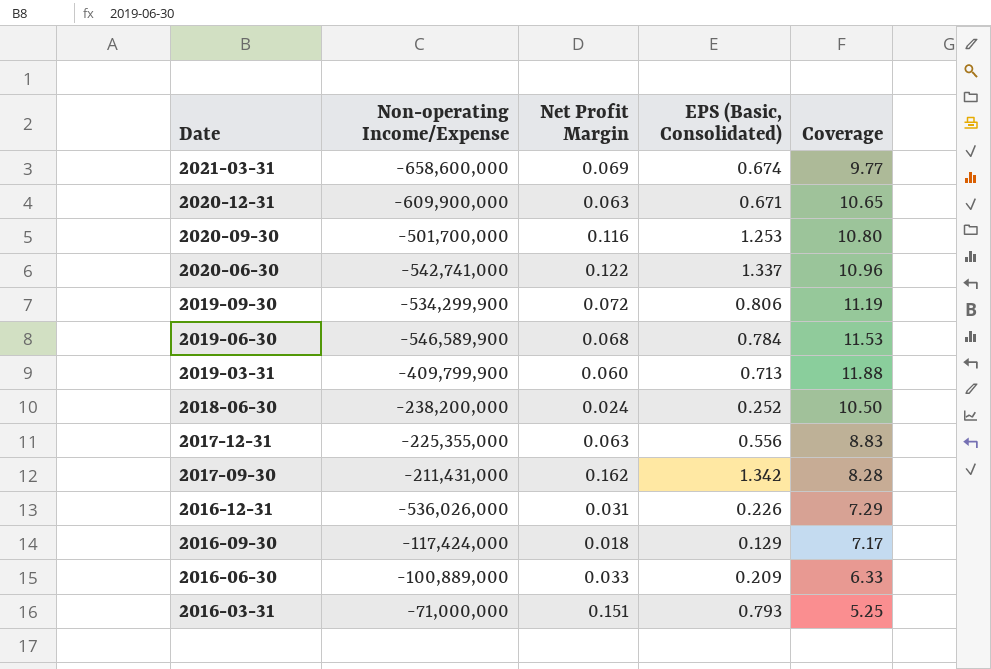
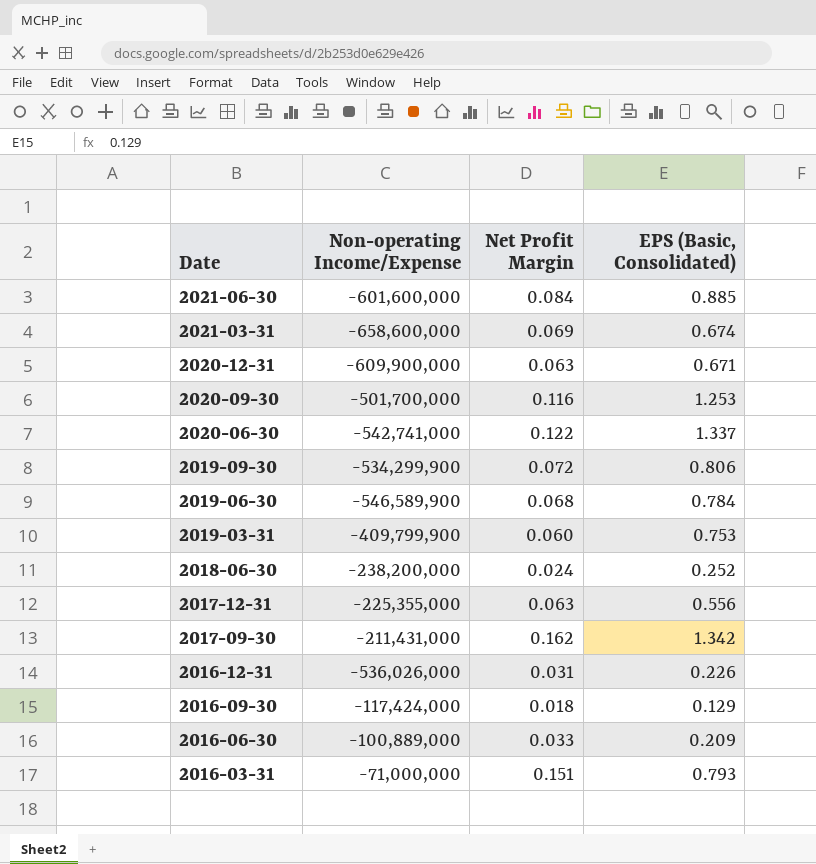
column Coverage | formula: [EPS (Basic, Consolidated)] / [Net Profit Margin] -> none
row 2021-06-30: none -> -601,600,000 | 0.084 | 0.885
2019-03-31 | EPS (Basic, Consolidated): 0.713 -> 0.753

